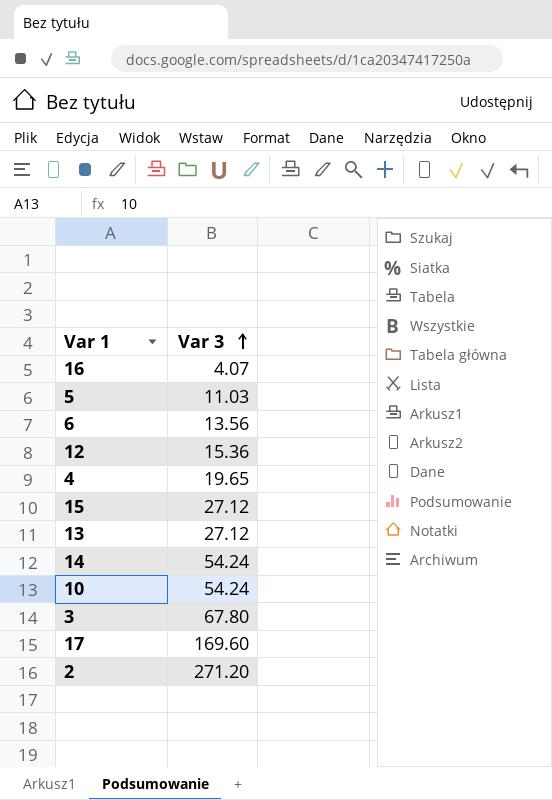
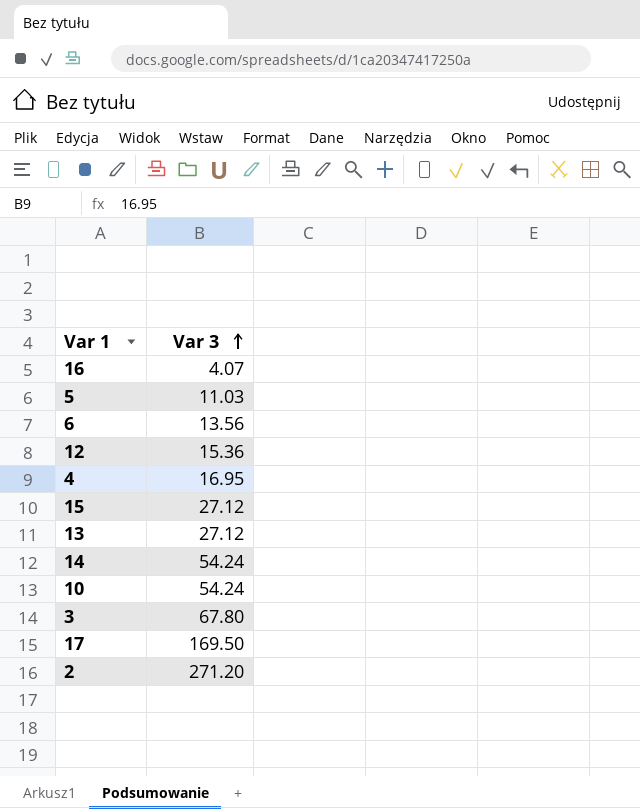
4 | Var 3: 19.65 -> 16.95
17 | Var 3: 169.60 -> 169.50

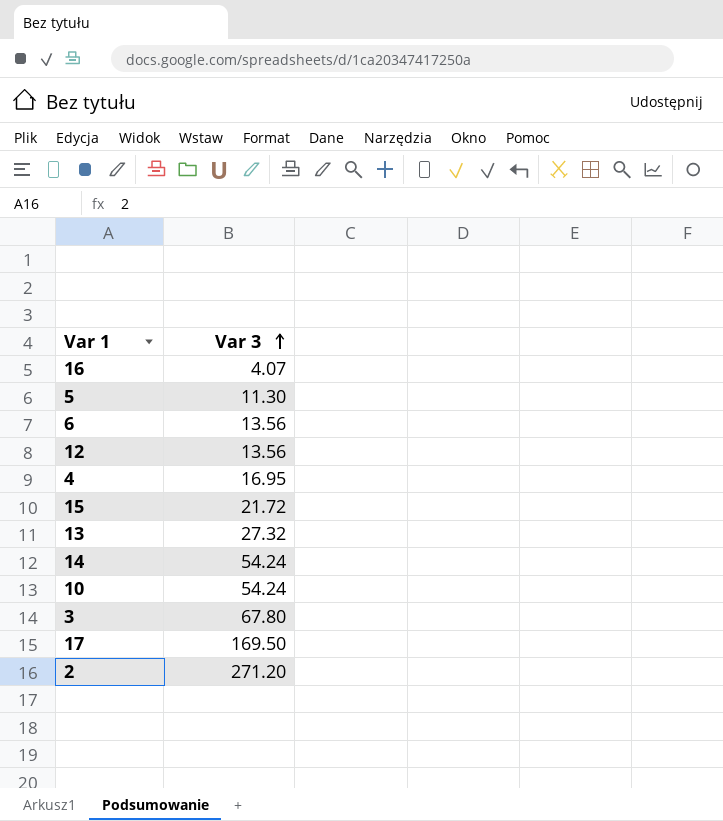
5 | Var 3: 11.03 -> 11.30
12 | Var 3: 15.36 -> 13.56
15 | Var 3: 27.12 -> 21.72
13 | Var 3: 27.12 -> 27.32

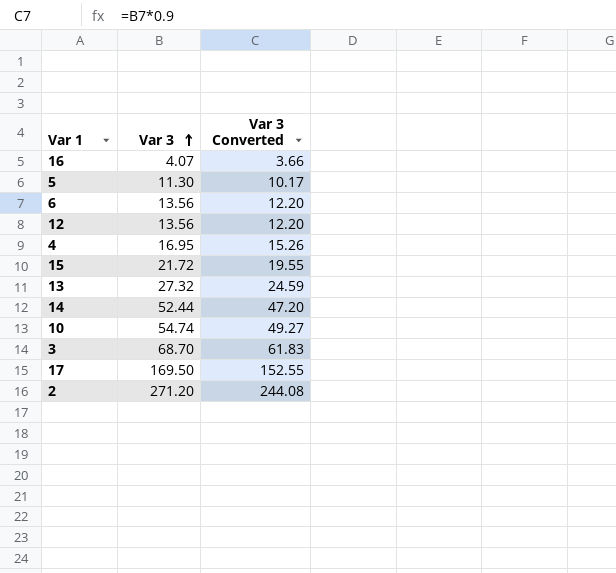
column Var 3 Converted | formula: none -> [Var 3] * 0.9
14 | Var 3: 54.24 -> 52.44
10 | Var 3: 54.24 -> 54.74
3 | Var 3: 67.80 -> 68.70

